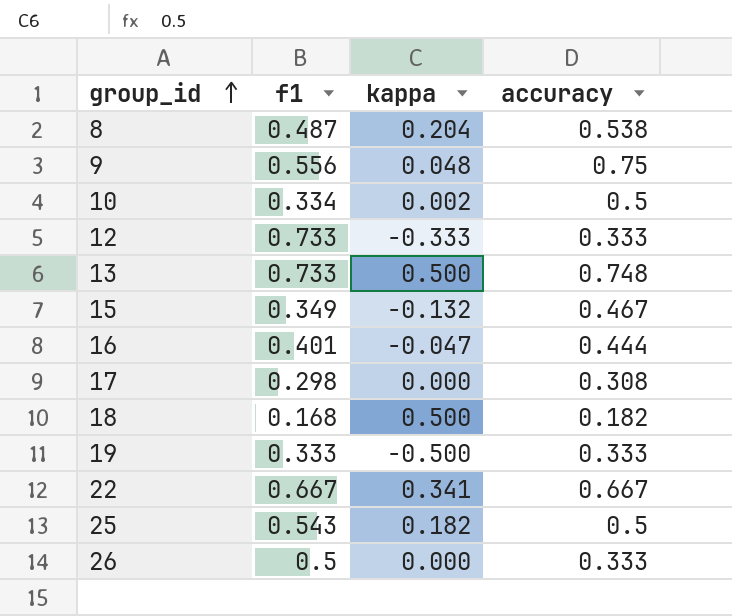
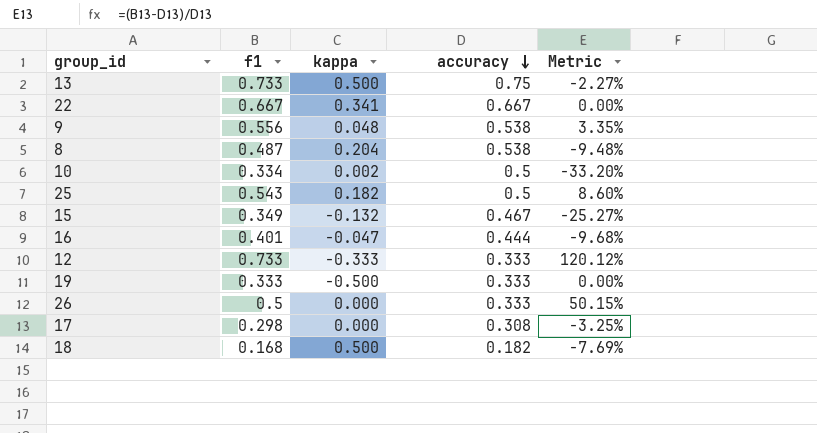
row order: group_id ascending -> accuracy descending
column Metric | formula: none -> ([f1] - [accuracy]) / [accuracy]
13 | accuracy: 0.748 -> 0.75
9 | accuracy: 0.75 -> 0.538

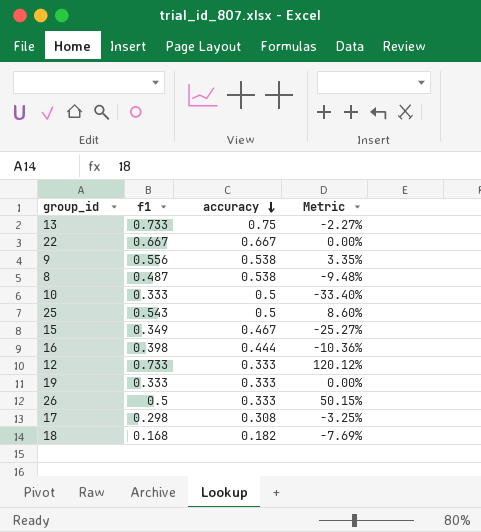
column kappa | position: 3 -> none
10 | f1: 0.334 -> 0.333
10 | Metric: -33.20% -> -33.40%
16 | f1: 0.401 -> 0.398
16 | Metric: -9.68% -> -10.36%

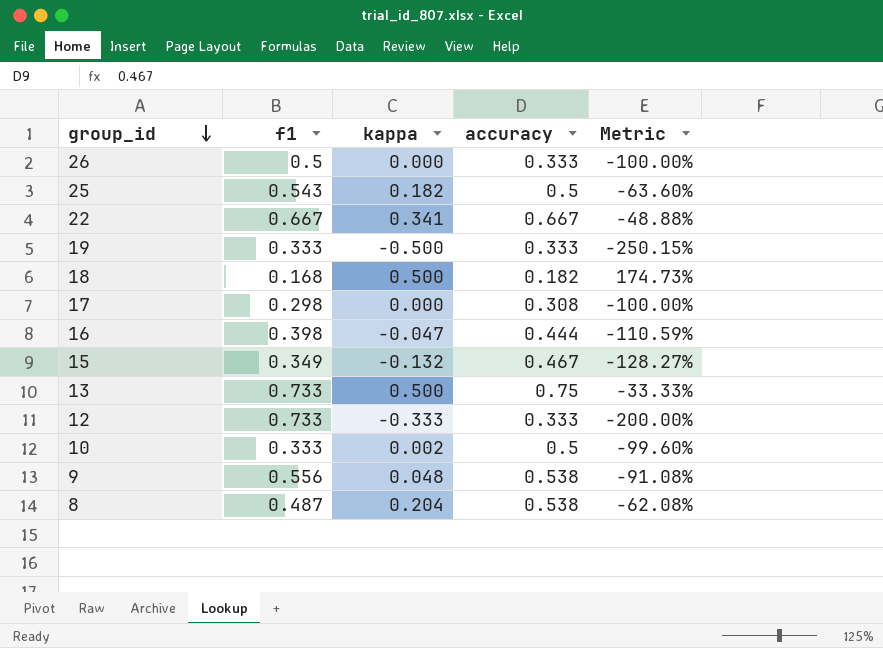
row order: accuracy descending -> group_id descending
column kappa | position: none -> 3
column Metric | formula: ([f1] - [accuracy]) / [accuracy] -> ([kappa] - [accuracy]) / [accuracy]

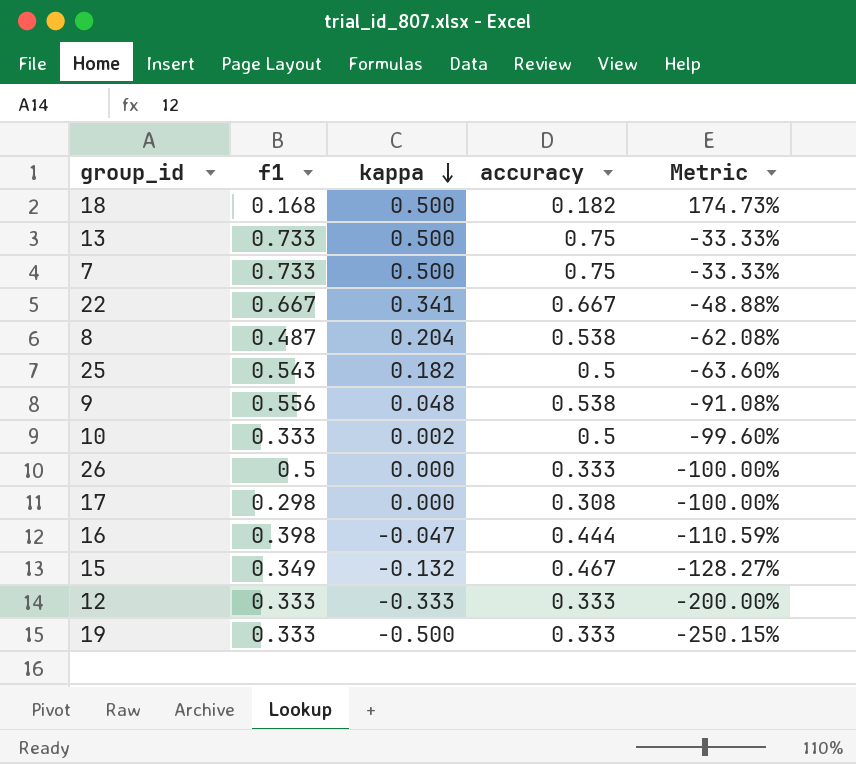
row order: group_id descending -> kappa descending
row 7: none -> 0.733 | 0.500 | 0.75 | -33.33%
12 | f1: 0.733 -> 0.333

